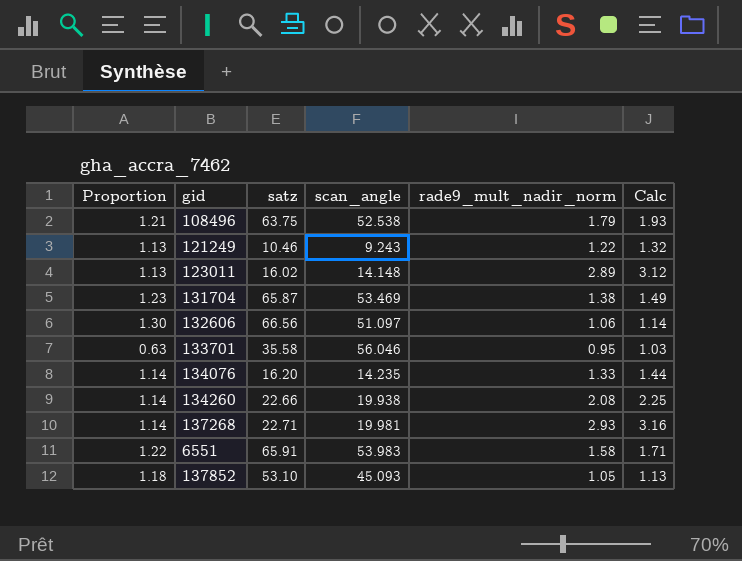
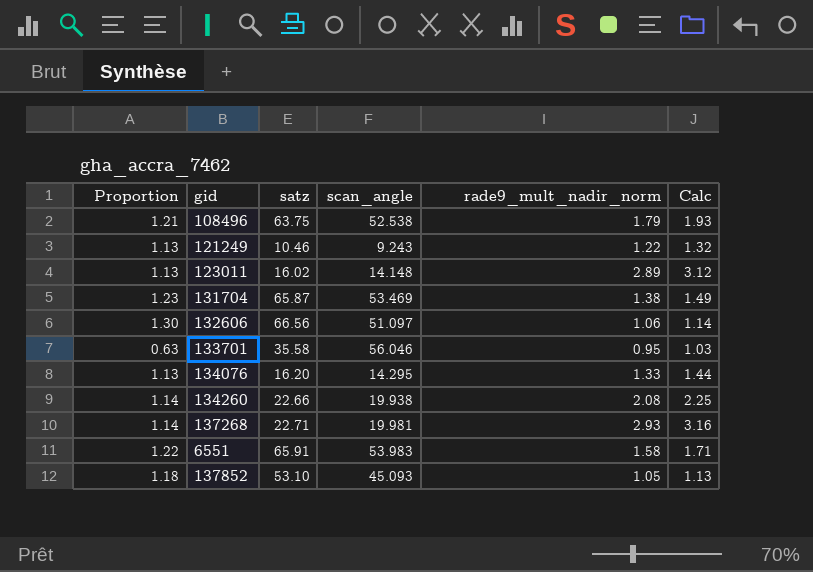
134076 | Proportion: 1.14 -> 1.13
134076 | scan_angle: 14.235 -> 14.295

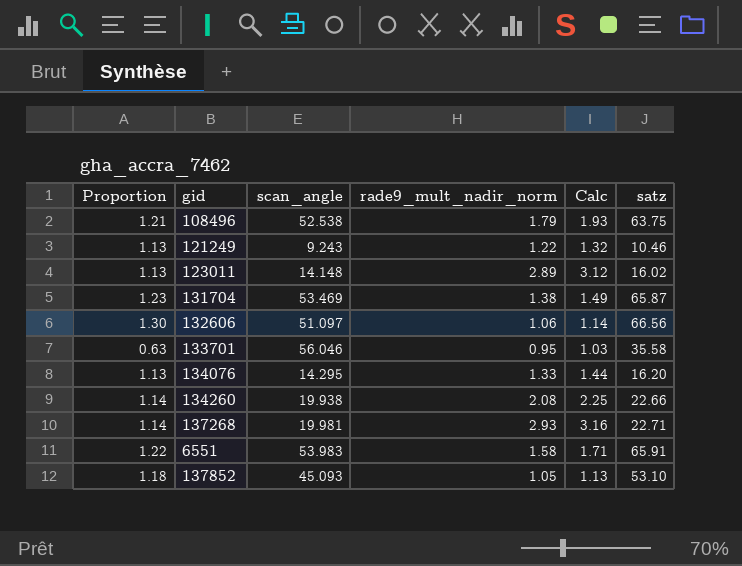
column satz | position: 3 -> 6

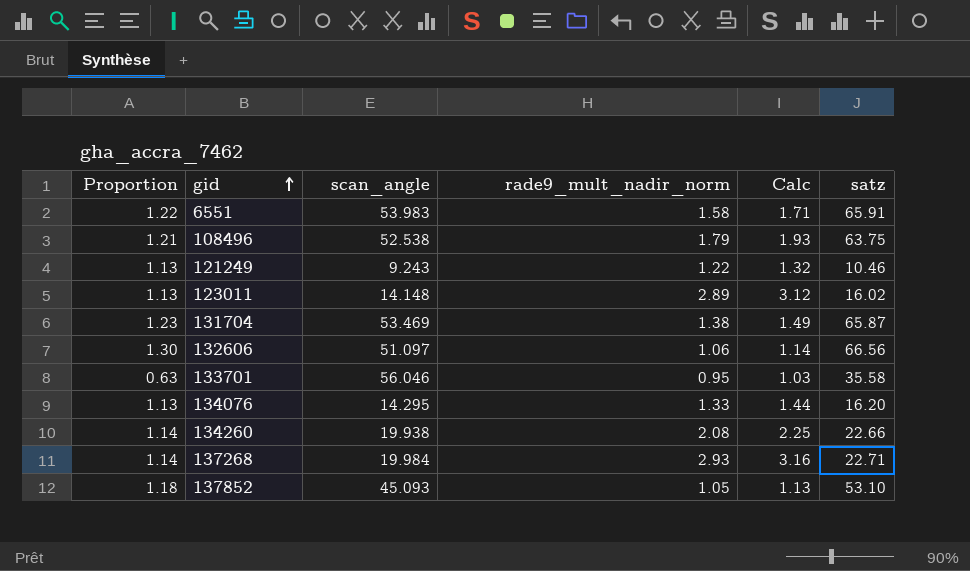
row order: none -> gid ascending
137268 | scan_angle: 19.981 -> 19.984

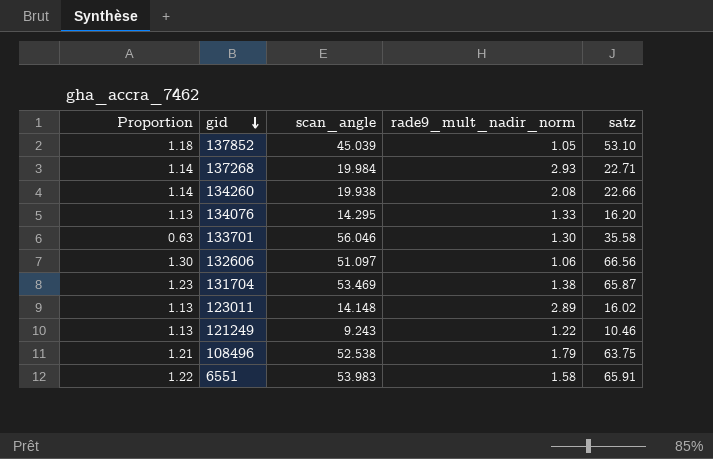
row order: gid ascending -> gid descending
column Calc | formula: [rade9_mult_nadir_norm] * 1.08 -> none
137852 | scan_angle: 45.093 -> 45.039
133701 | rade9_mult_nadir_norm: 0.95 -> 1.30

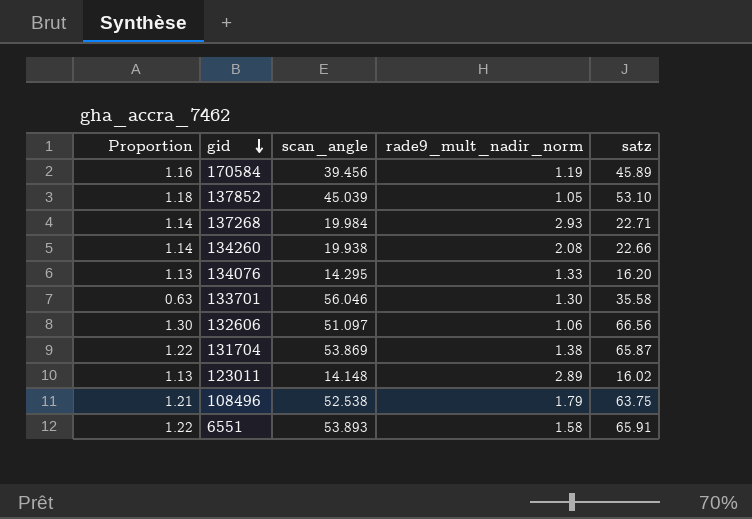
row 121249: 1.13 | 9.243 | 1.22 | 10.46 -> none
row 170584: none -> 1.16 | 39.456 | 1.19 | 45.89
131704 | Proportion: 1.23 -> 1.22
131704 | scan_angle: 53.469 -> 53.869
6551 | scan_angle: 53.983 -> 53.893

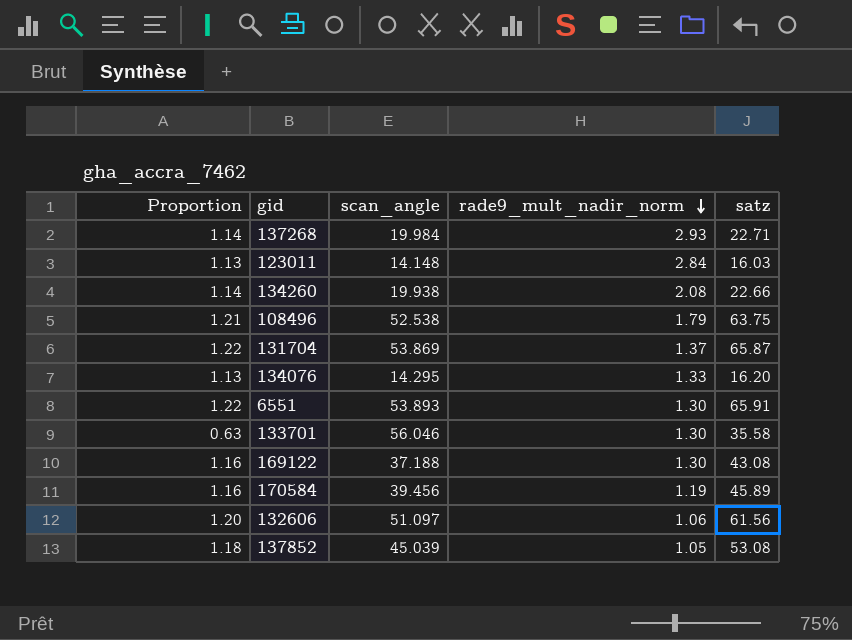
row order: gid descending -> rade9_mult_nadir_norm descending
123011 | rade9_mult_nadir_norm: 2.89 -> 2.84
123011 | satz: 16.02 -> 16.03
131704 | rade9_mult_nadir_norm: 1.38 -> 1.37
6551 | rade9_mult_nadir_norm: 1.58 -> 1.30
row 169122: none -> 1.16 | 37.188 | 1.30 | 43.08
132606 | Proportion: 1.30 -> 1.20
132606 | satz: 66.56 -> 61.56
137852 | satz: 53.10 -> 53.08

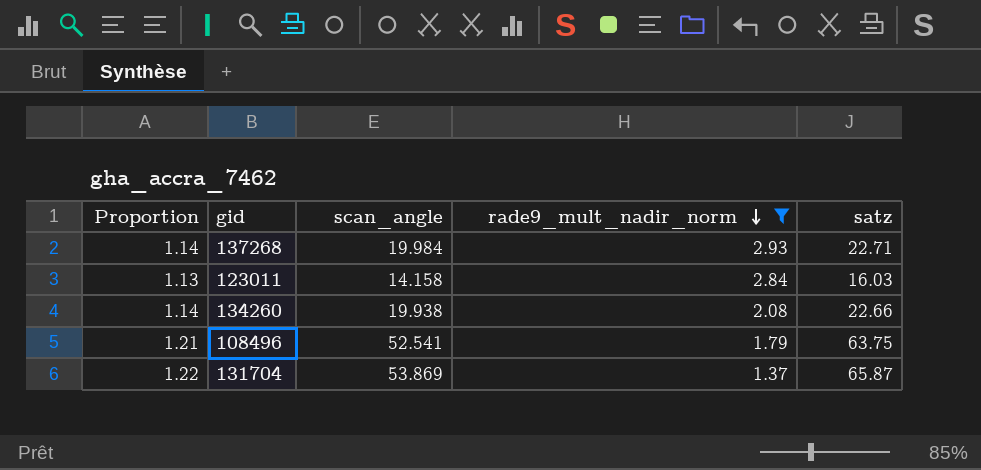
filter: none -> rade9_mult_nadir_norm >= 1.37
123011 | scan_angle: 14.148 -> 14.158
108496 | scan_angle: 52.538 -> 52.541

